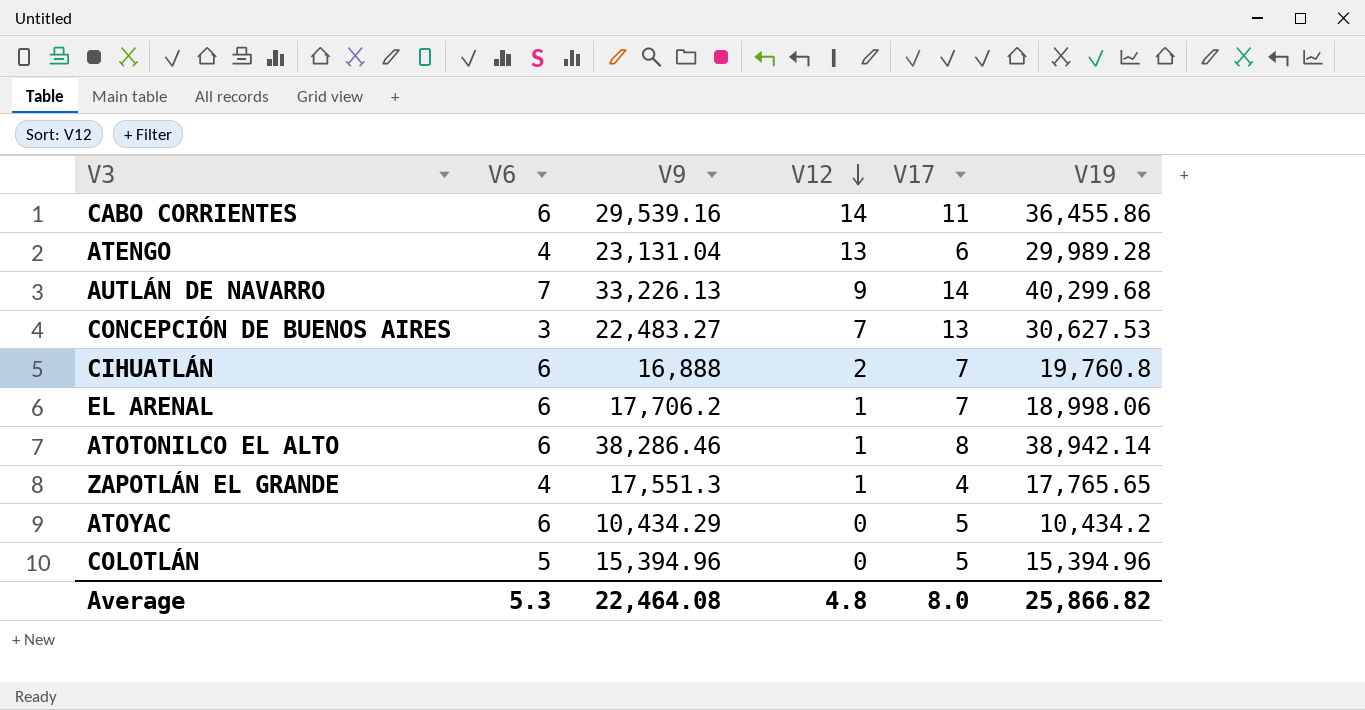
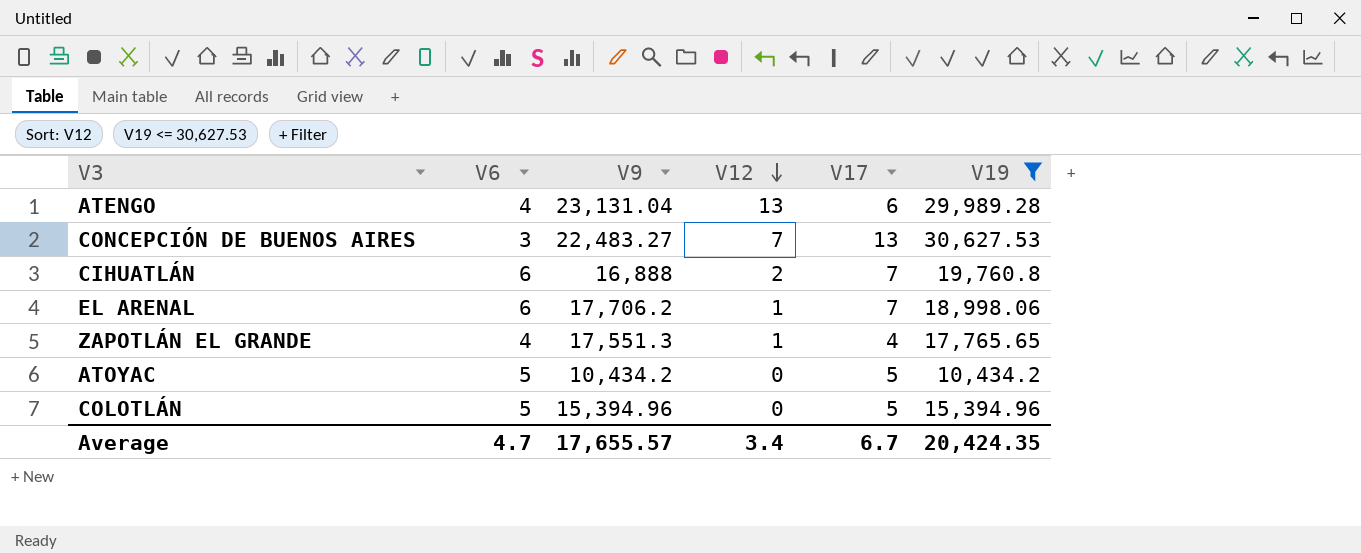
filter: none -> V19 <= 30,627.53
ATOYAC | V6: 6 -> 5
ATOYAC | V9: 10,434.29 -> 10,434.2
Average | V6: 5.3 -> 4.7
Average | V9: 22,464.08 -> 17,655.57
Average | V12: 4.8 -> 3.4
Average | V17: 8.0 -> 6.7
Average | V19: 25,866.82 -> 20,424.35

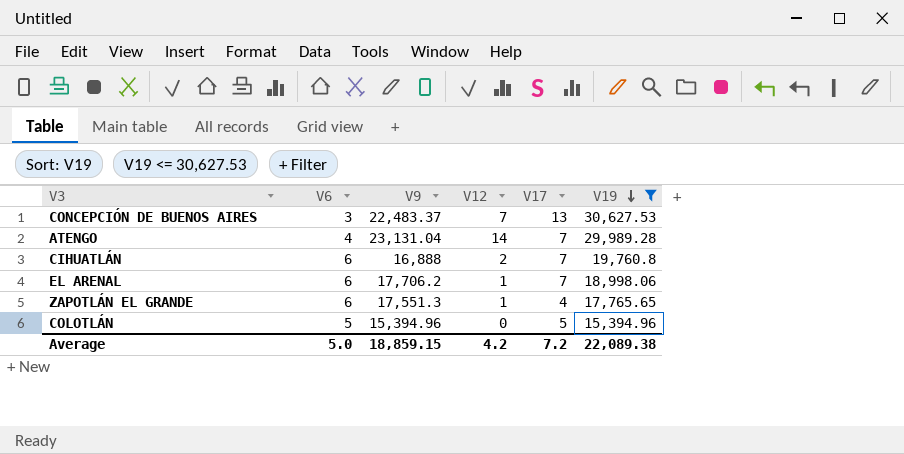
row order: V12 descending -> V19 descending
row ATOYAC: 5 | 10,434.2 | 0 | 5 | 10,434.2 -> none
CONCEPCIÓN DE BUENOS AIRES | V9: 22,483.27 -> 22,483.37
ATENGO | V12: 13 -> 14
ATENGO | V17: 6 -> 7
ZAPOTLÁN EL GRANDE | V6: 4 -> 6
Average | V6: 4.7 -> 5.0
Average | V9: 17,655.57 -> 18,859.15
Average | V12: 3.4 -> 4.2
Average | V17: 6.7 -> 7.2
Average | V19: 20,424.35 -> 22,089.38

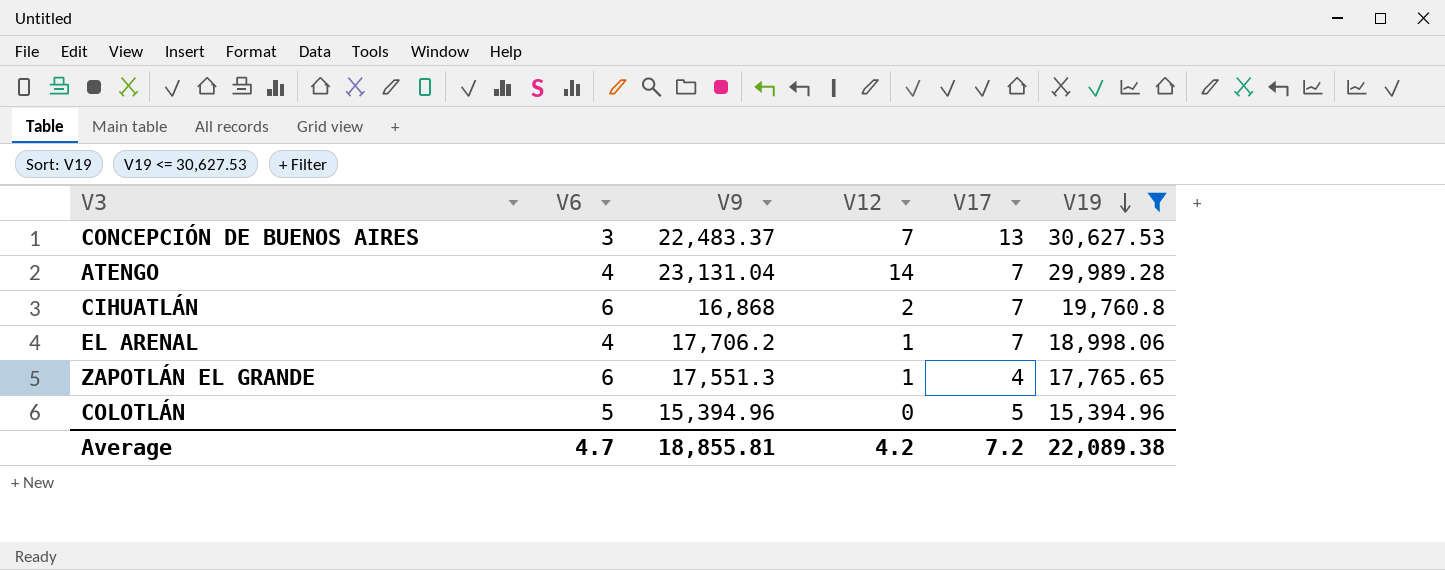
CIHUATLÁN | V9: 16,888 -> 16,868
EL ARENAL | V6: 6 -> 4
Average | V6: 5.0 -> 4.7
Average | V9: 18,859.15 -> 18,855.81

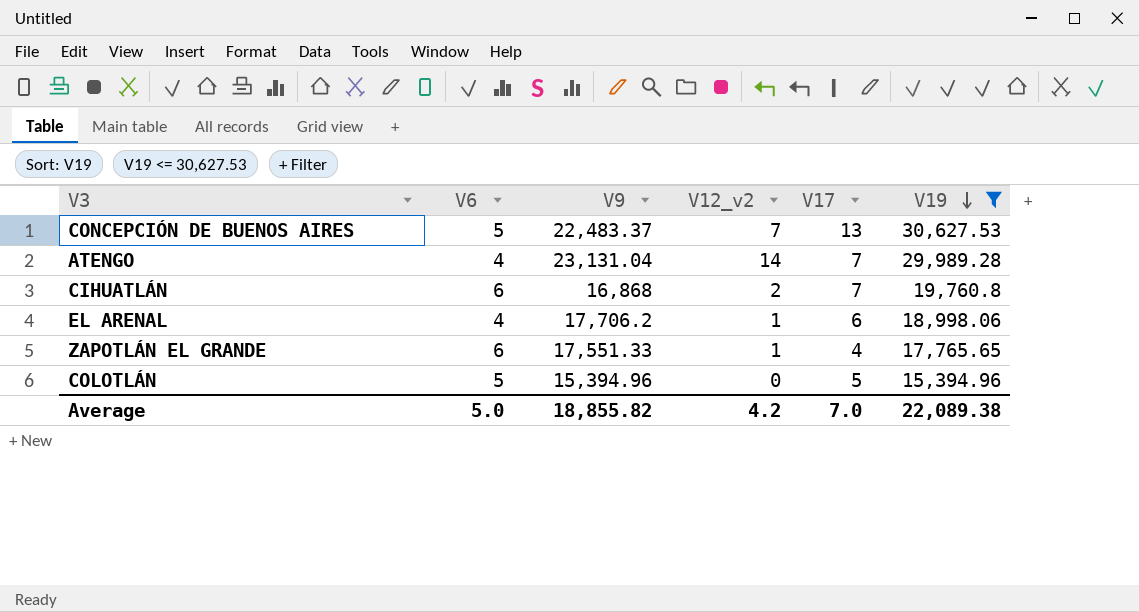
column name: V12 -> V12_v2
CONCEPCIÓN DE BUENOS AIRES | V6: 3 -> 5
EL ARENAL | V17: 7 -> 6
ZAPOTLÁN EL GRANDE | V9: 17,551.3 -> 17,551.33
Average | V6: 4.7 -> 5.0
Average | V9: 18,855.81 -> 18,855.82
Average | V17: 7.2 -> 7.0

